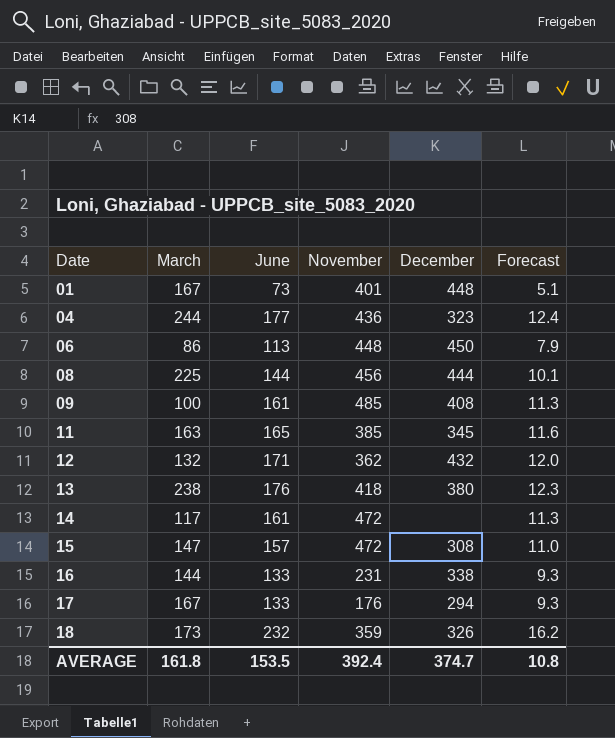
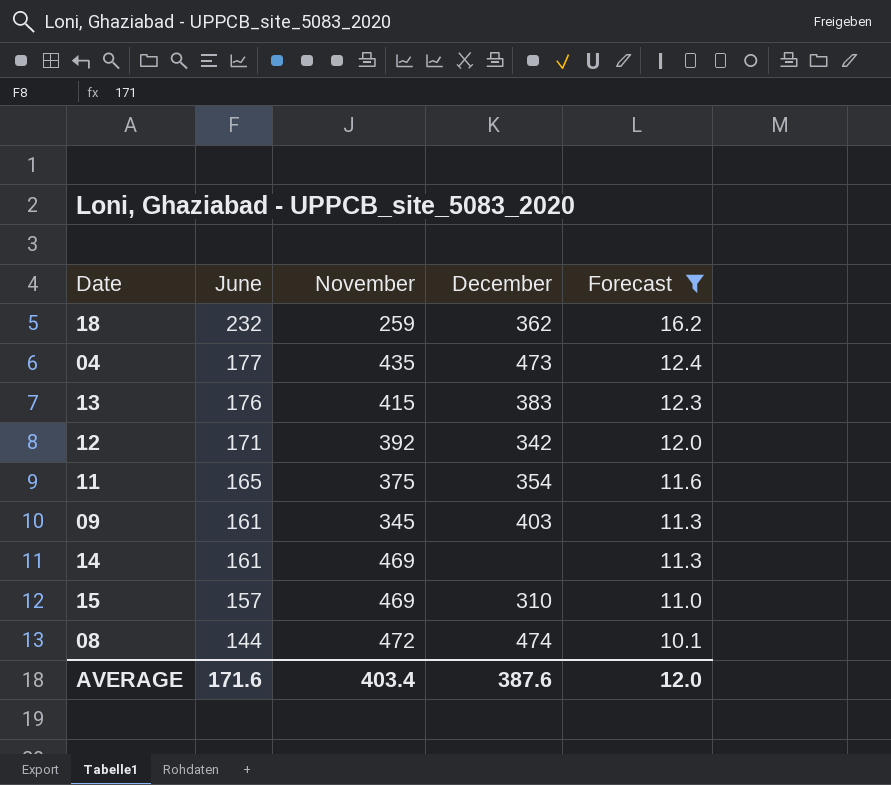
filter: none -> Forecast >= 10.1
row order: Date ascending -> June descending
column March | position: 2 -> none
18 | November: 359 -> 259
18 | December: 326 -> 362
04 | November: 436 -> 435
04 | December: 323 -> 473
13 | November: 418 -> 415
13 | December: 380 -> 383
12 | November: 362 -> 392
12 | December: 432 -> 342
11 | November: 385 -> 375
11 | December: 345 -> 354
09 | November: 485 -> 345
09 | December: 408 -> 403
14 | November: 472 -> 469
15 | November: 472 -> 469
15 | December: 308 -> 310
08 | November: 456 -> 472
08 | December: 444 -> 474
AVERAGE | June: 153.5 -> 171.6
AVERAGE | November: 392.4 -> 403.4
AVERAGE | December: 374.7 -> 387.6
AVERAGE | Forecast: 10.8 -> 12.0

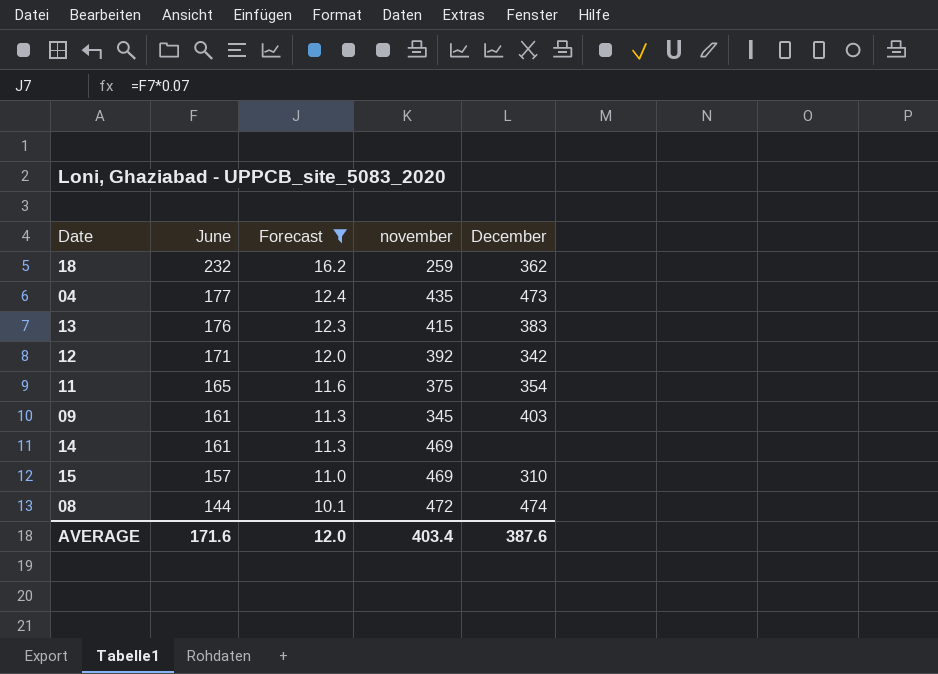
column Forecast | position: 5 -> 3
column name: November -> november

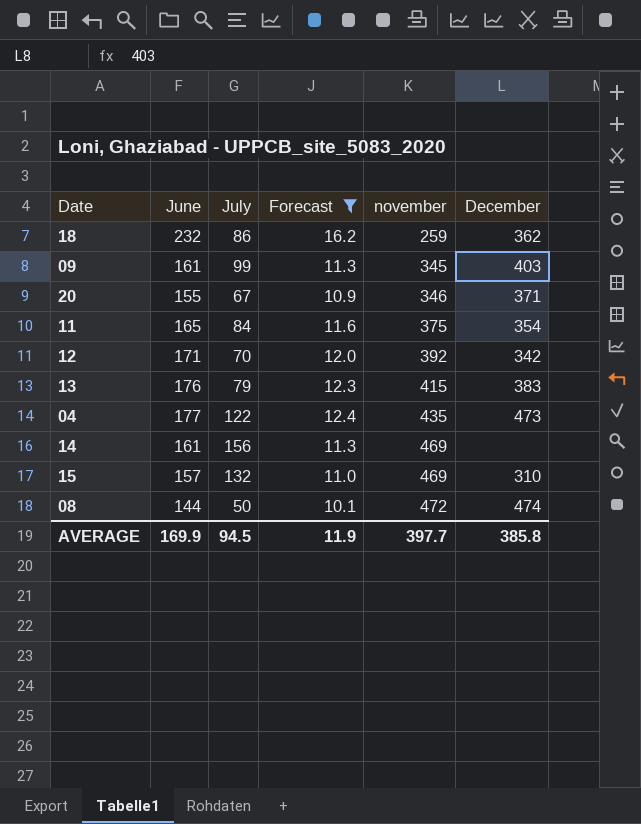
row order: June descending -> november ascending
column July | position: none -> 3
row 20: none -> 155 | 67 | 10.9 | 346 | 371
AVERAGE | June: 171.6 -> 169.9
AVERAGE | Forecast: 12.0 -> 11.9
AVERAGE | november: 403.4 -> 397.7
AVERAGE | December: 387.6 -> 385.8

